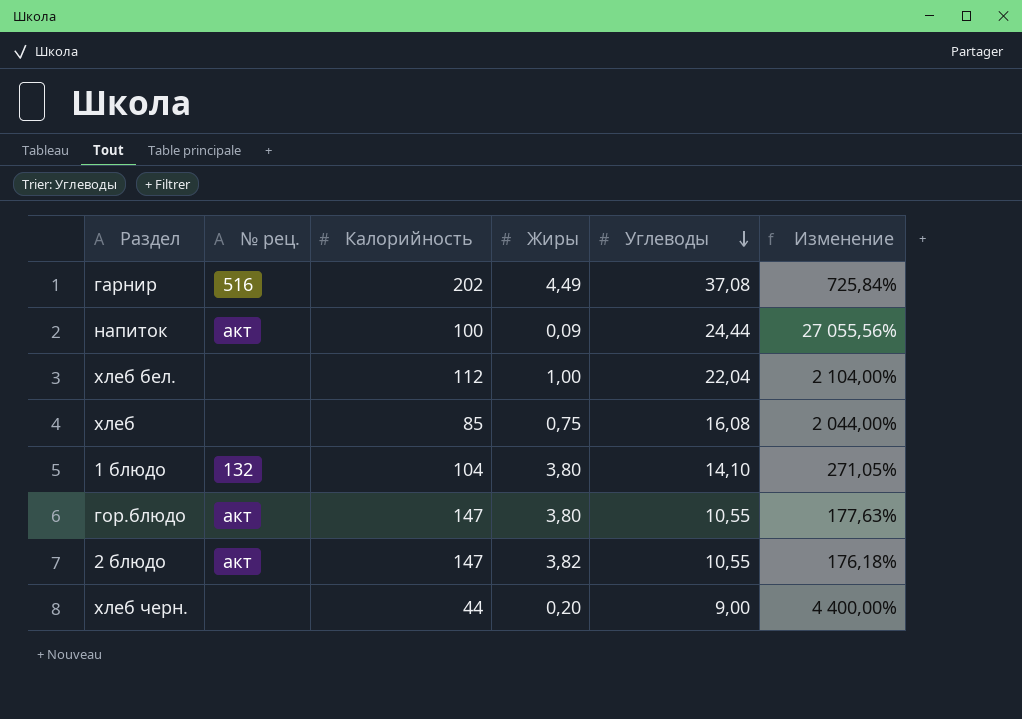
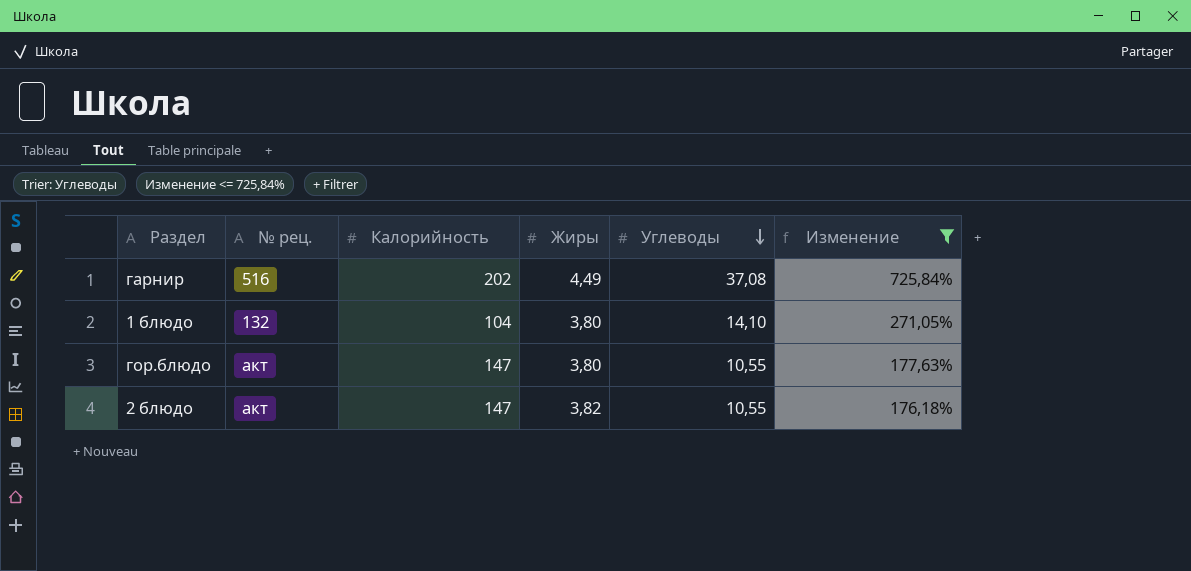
filter: none -> Изменение <= 725,84%

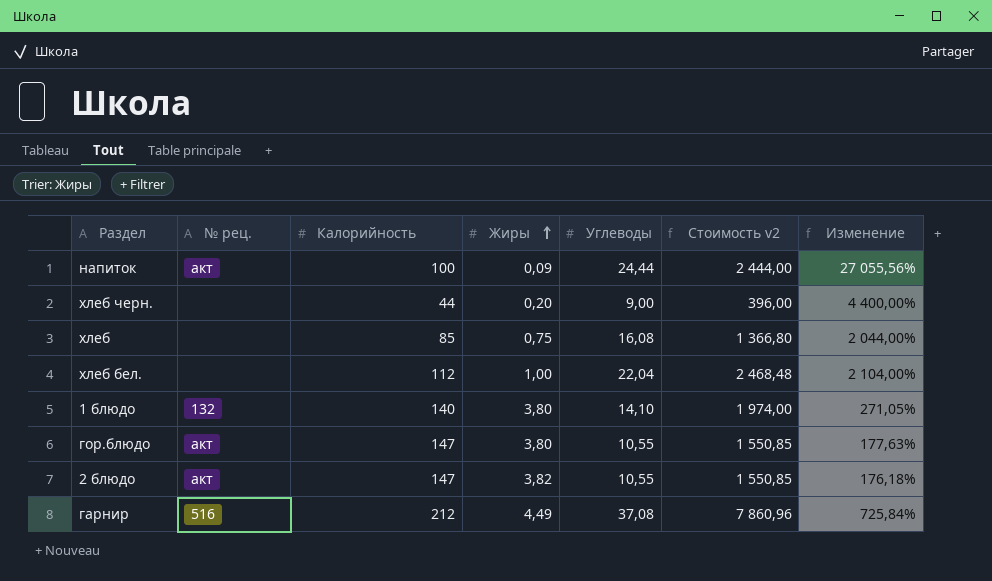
filter: Изменение <= 725,84% -> none
row order: Углеводы descending -> Жиры ascending
column Стоимость v2 | formula: none -> [Калорийность] * [Углеводы]
1 блюдо | Калорийность: 104 -> 140
гарнир | Калорийность: 202 -> 212

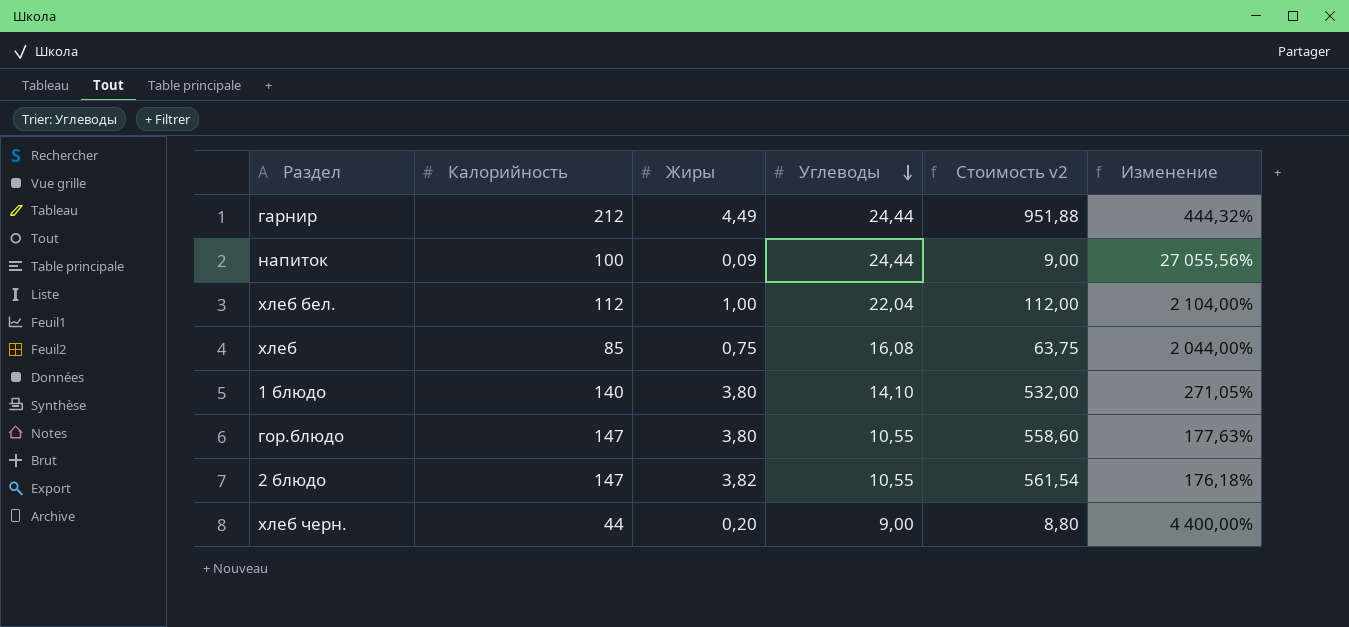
row order: Жиры ascending -> Углеводы descending
column № рец. | position: 2 -> none
column Стоимость v2 | formula: [Калорийность] * [Углеводы] -> [Калорийность] * [Жиры]
гарнир | Углеводы: 37,08 -> 24,44
гарнир | Изменение: 725,84% -> 444,32%

